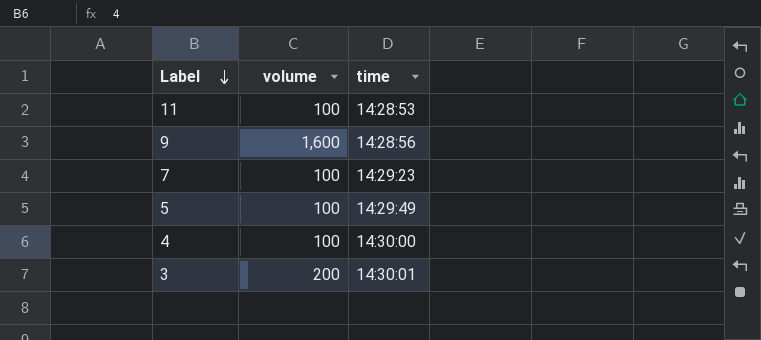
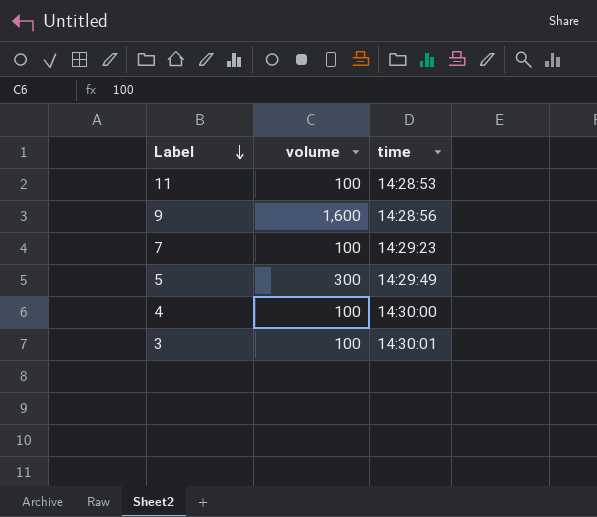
5 | volume: 100 -> 300
3 | volume: 200 -> 100

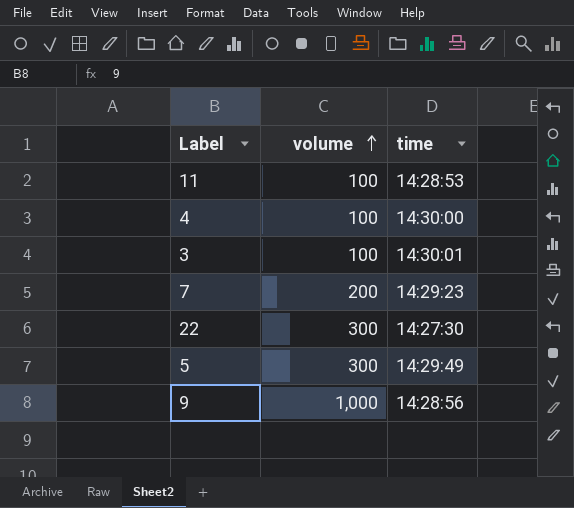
row order: Label descending -> volume ascending
7 | volume: 100 -> 200
row 22: none -> 300 | 14:27:30
9 | volume: 1,600 -> 1,000

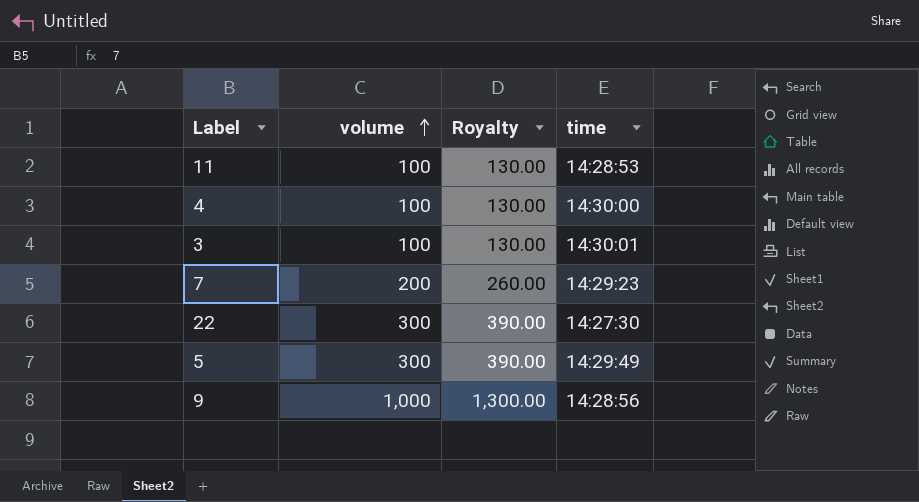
column Royalty | formula: none -> [volume] * 1.3

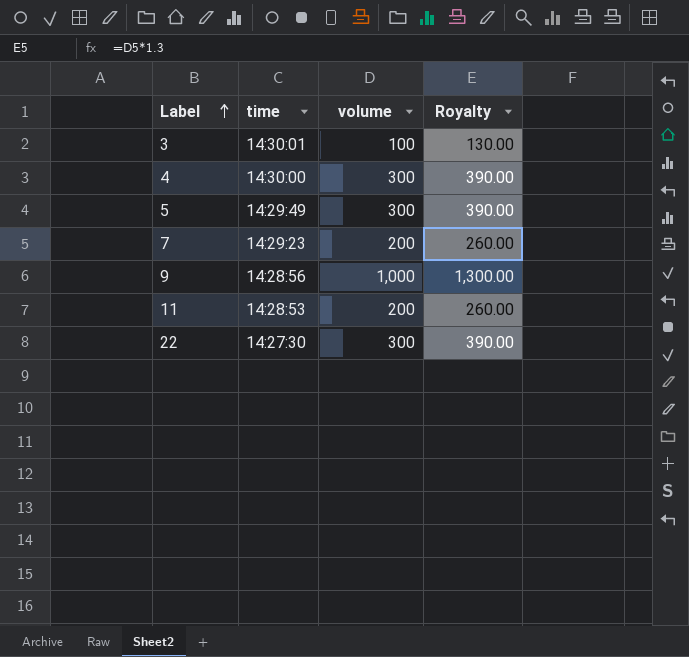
row order: volume ascending -> Label ascending
column time | position: 4 -> 2
4 | volume: 100 -> 300
4 | Royalty: 130.00 -> 390.00
11 | volume: 100 -> 200
11 | Royalty: 130.00 -> 260.00

